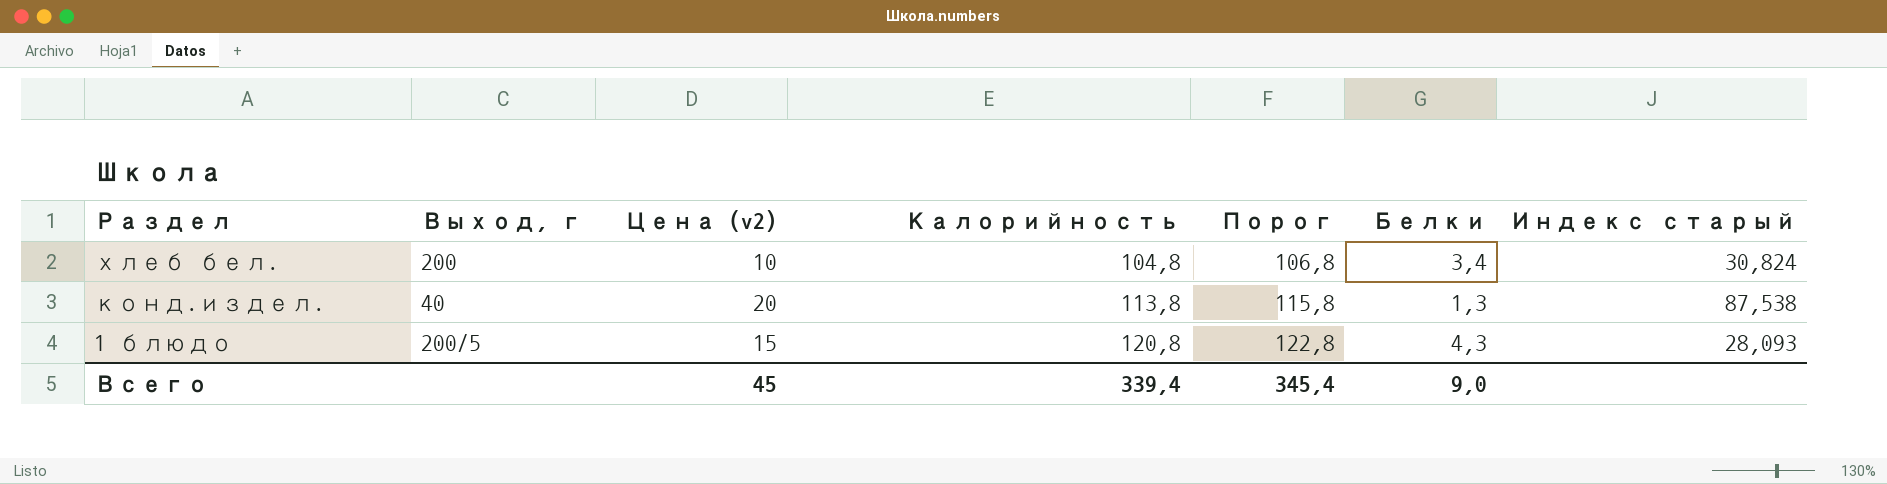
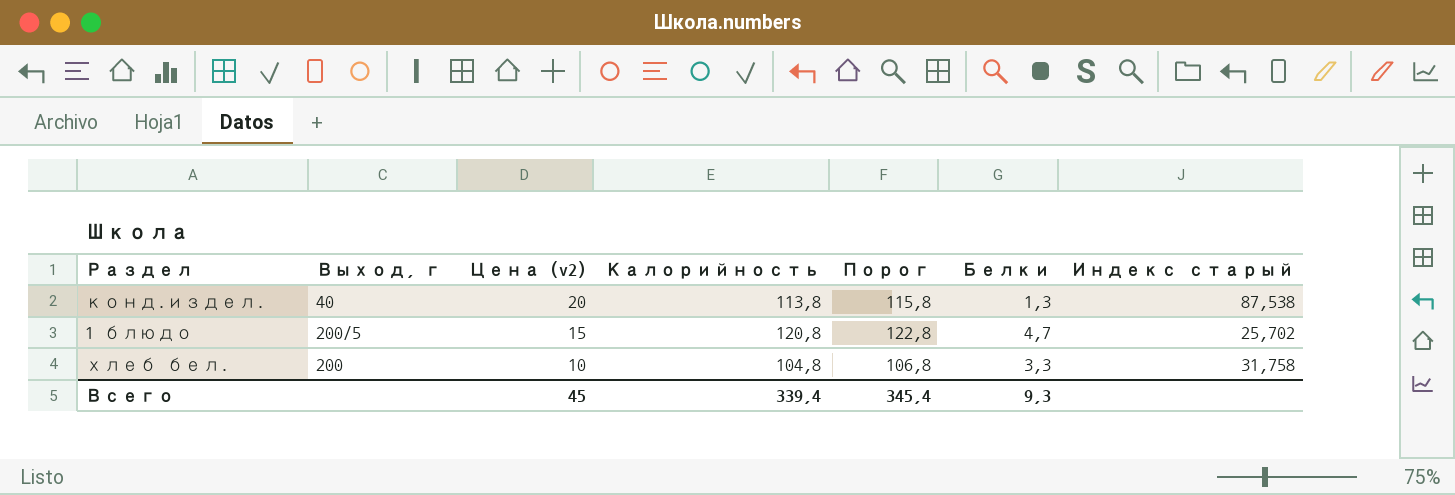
row order: Раздел descending -> Цена (v2) descending
1 блюдо | Белки: 4,3 -> 4,7
1 блюдо | Индекс старый: 28,093 -> 25,702
хлеб бел. | Белки: 3,4 -> 3,3
хлеб бел. | Индекс старый: 30,824 -> 31,758
Всего | Белки: 9,0 -> 9,3

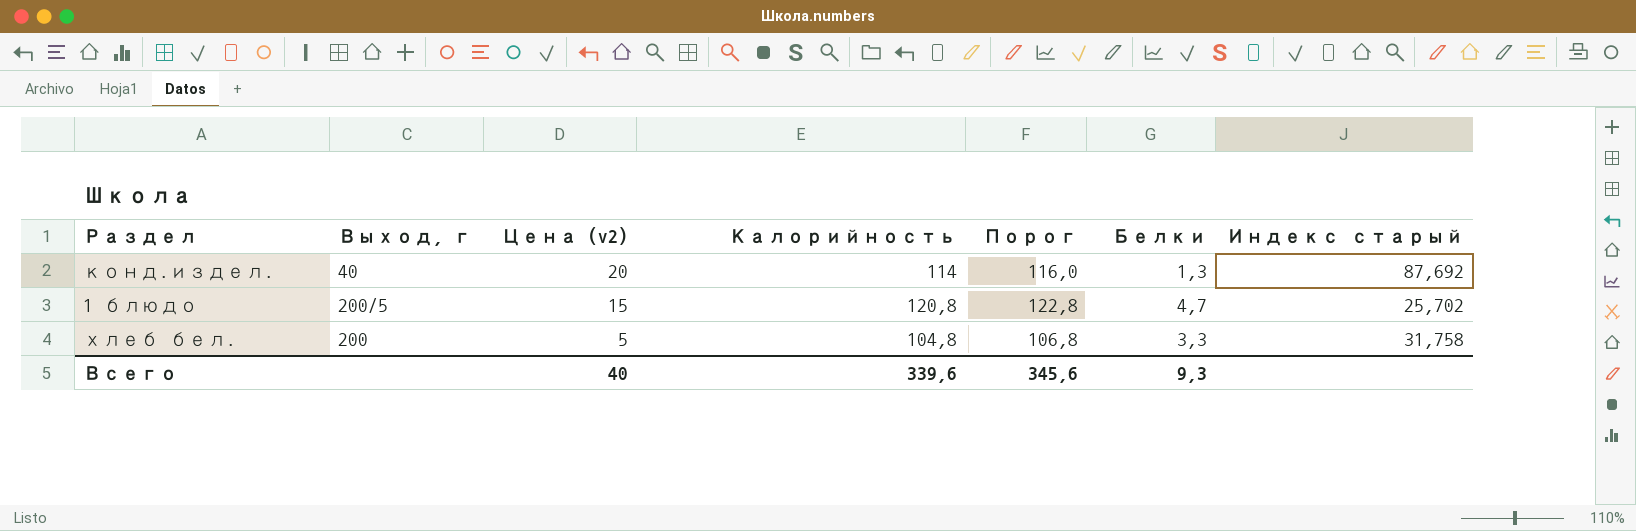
конд.издел. | Калорийность: 113,8 -> 114
конд.издел. | Порог: 115,8 -> 116,0
конд.издел. | Индекс старый: 87,538 -> 87,692
хлеб бел. | Цена (v2): 10 -> 5
Всего | Цена (v2): 45 -> 40
Всего | Калорийность: 339,4 -> 339,6
Всего | Порог: 345,4 -> 345,6

